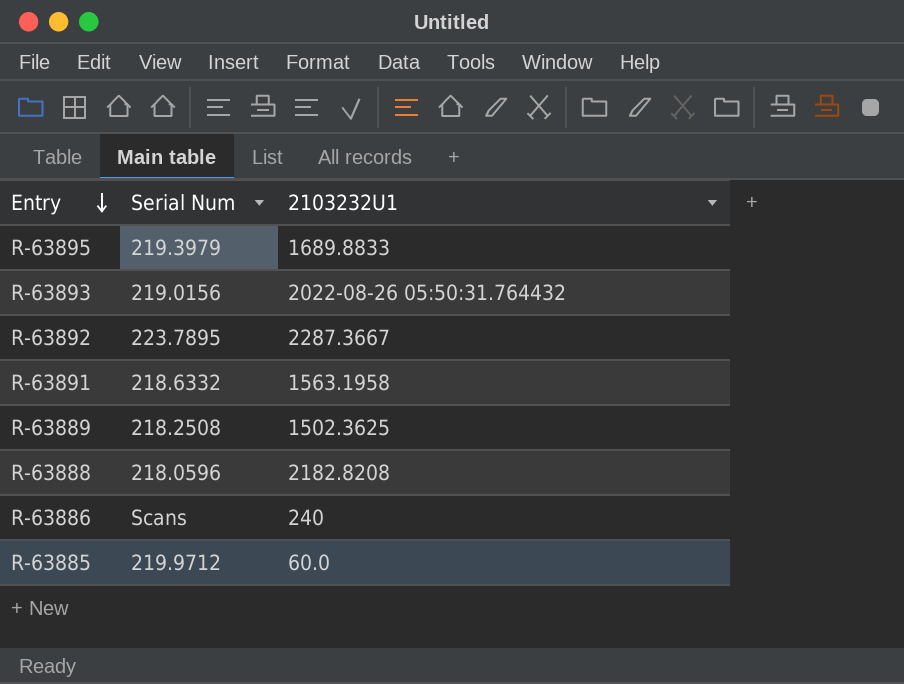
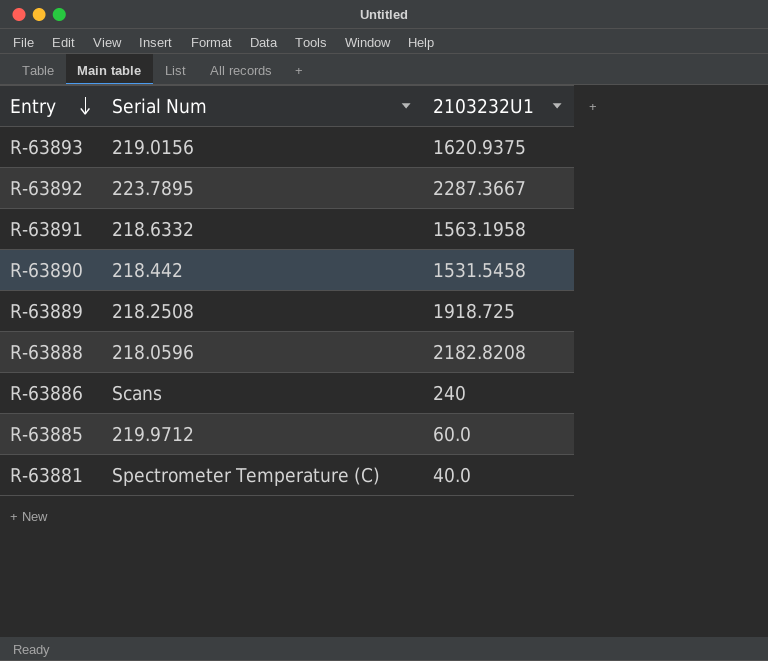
row R-63895: 219.3979 | 1689.8833 -> none
R-63893 | 2103232U1: 2022-08-26 05:50:31.764432 -> 1620.9375
row R-63890: none -> 218.442 | 1531.5458
R-63889 | 2103232U1: 1502.3625 -> 1918.725
row R-63881: none -> Spectrometer Temperature (C) | 40.0

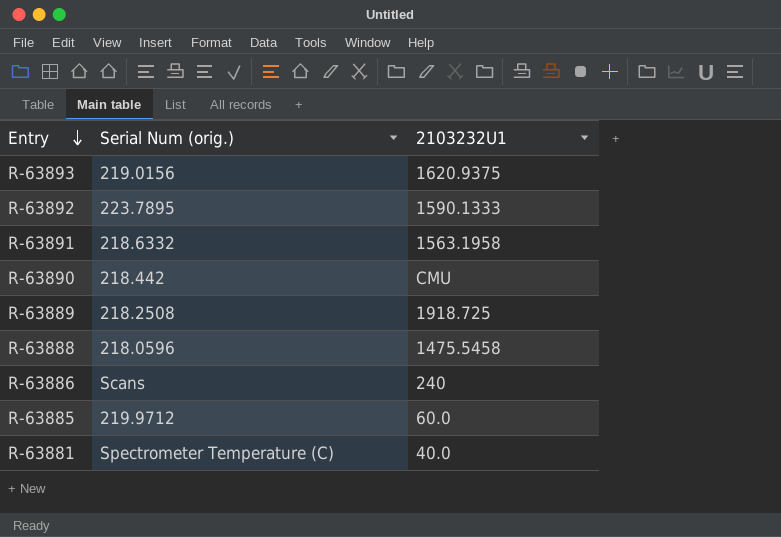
column name: Serial Num -> Serial Num (orig.)
R-63892 | 2103232U1: 2287.3667 -> 1590.1333
R-63890 | 2103232U1: 1531.5458 -> CMU
R-63888 | 2103232U1: 2182.8208 -> 1475.5458

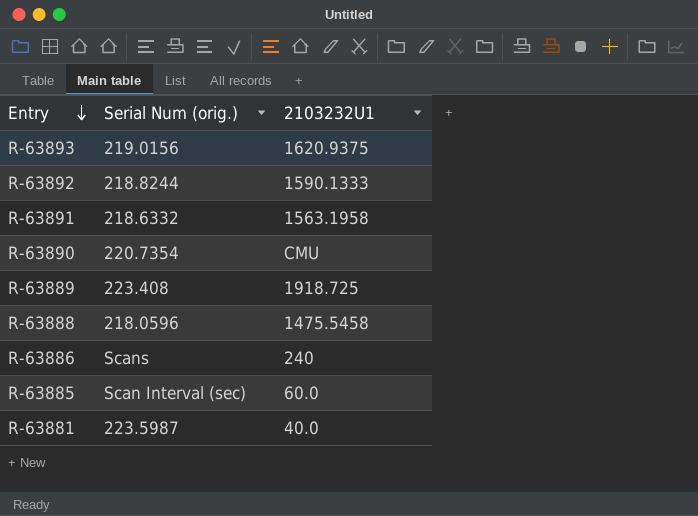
R-63892 | Serial Num (orig.): 223.7895 -> 218.8244
R-63890 | Serial Num (orig.): 218.442 -> 220.7354
R-63889 | Serial Num (orig.): 218.2508 -> 223.408
R-63885 | Serial Num (orig.): 219.9712 -> Scan Interval (sec)
R-63881 | Serial Num (orig.): Spectrometer Temperature (C) -> 223.5987

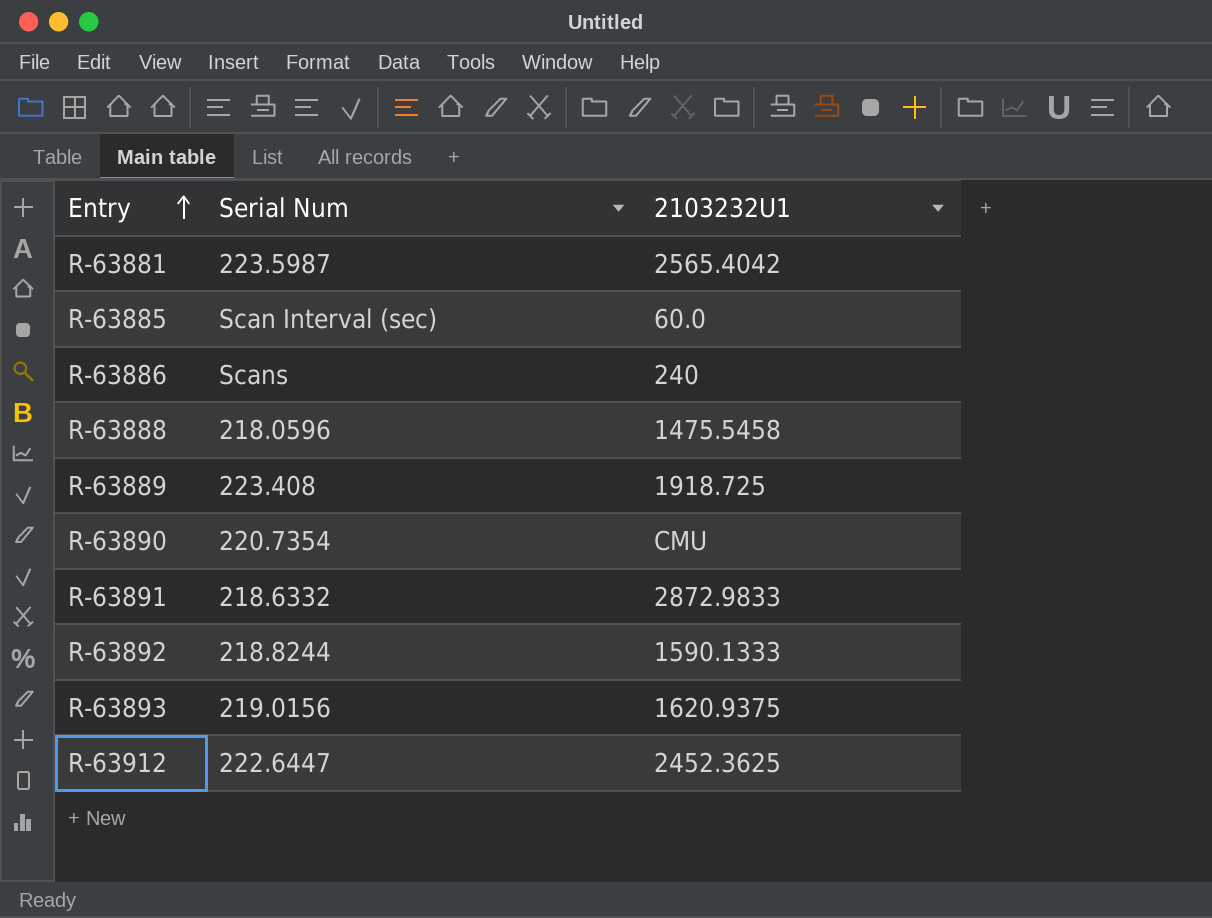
row order: Entry descending -> Entry ascending
column name: Serial Num (orig.) -> Serial Num
R-63881 | 2103232U1: 40.0 -> 2565.4042
R-63891 | 2103232U1: 1563.1958 -> 2872.9833
row R-63912: none -> 222.6447 | 2452.3625

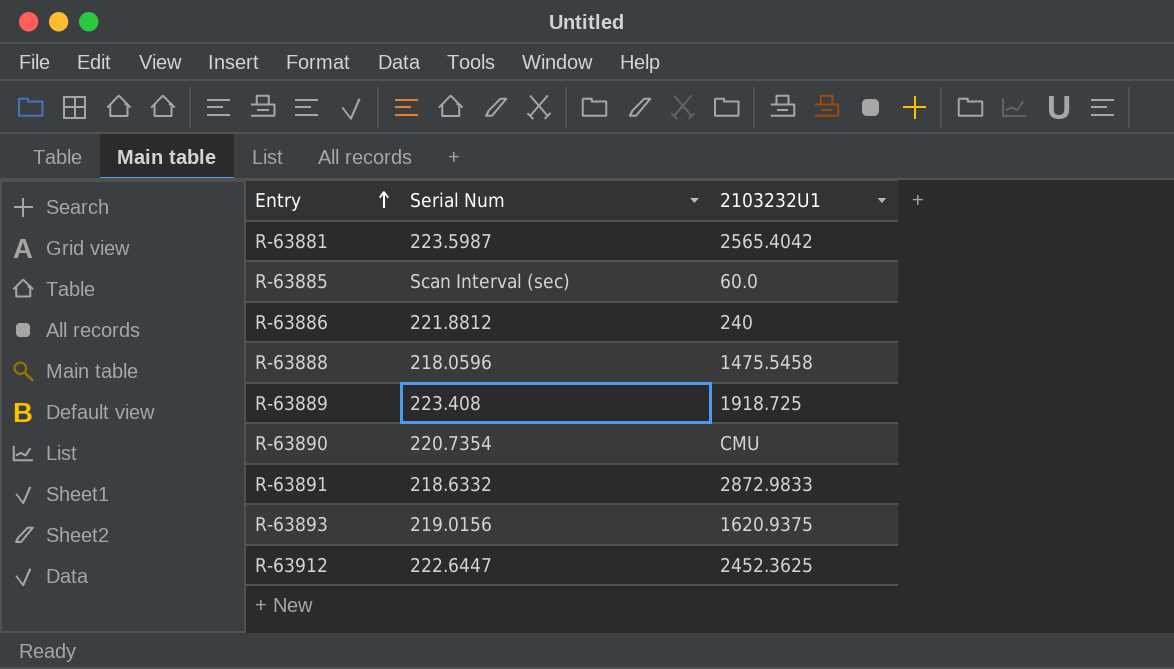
row R-63892: 218.8244 | 1590.1333 -> none
R-63886 | Serial Num: Scans -> 221.8812

